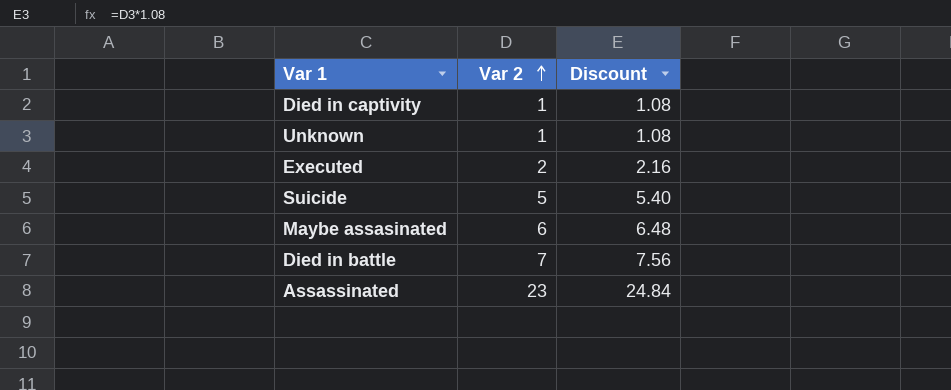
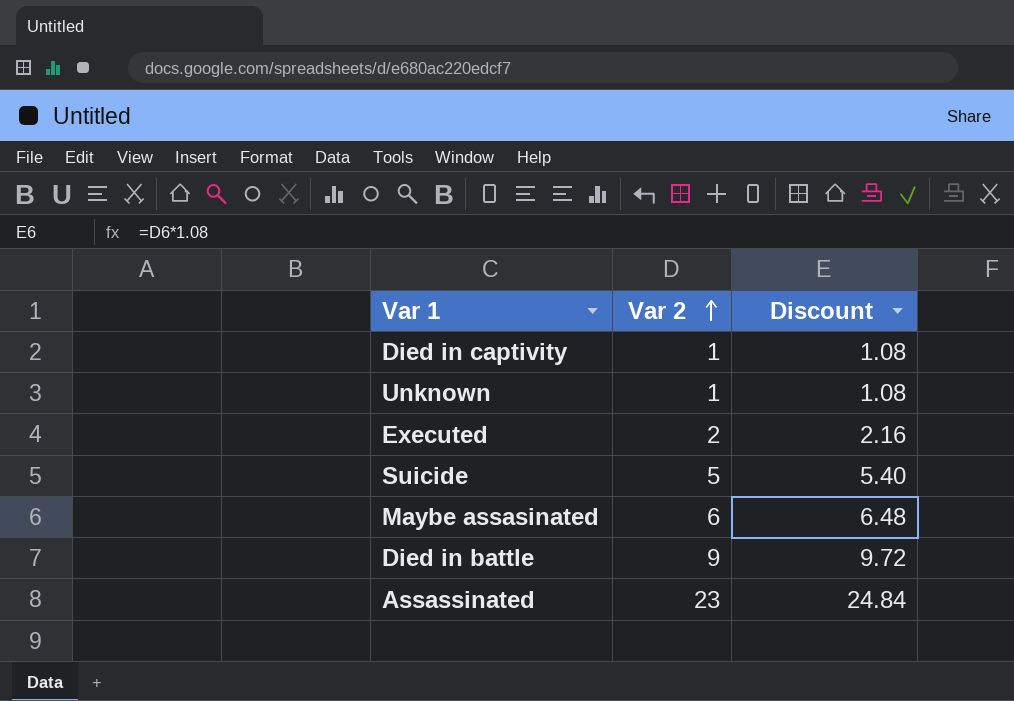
Died in battle | Var 2: 7 -> 9
Died in battle | Discount: 7.56 -> 9.72

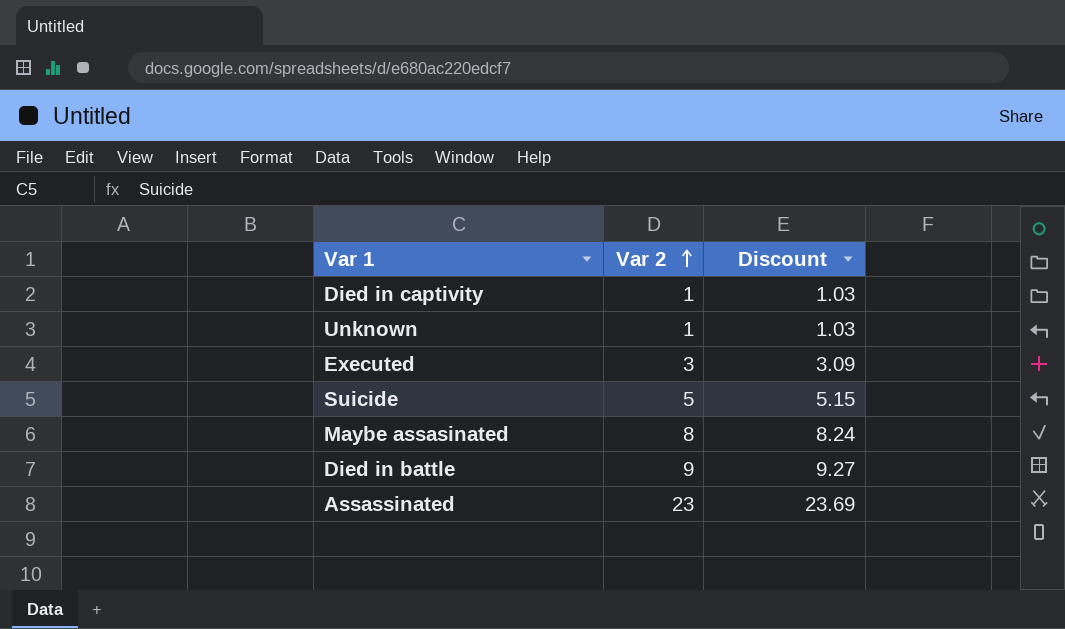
column Discount | formula: [Var 2] * 1.08 -> [Var 2] * 1.03
Executed | Var 2: 2 -> 3
Maybe assasinated | Var 2: 6 -> 8

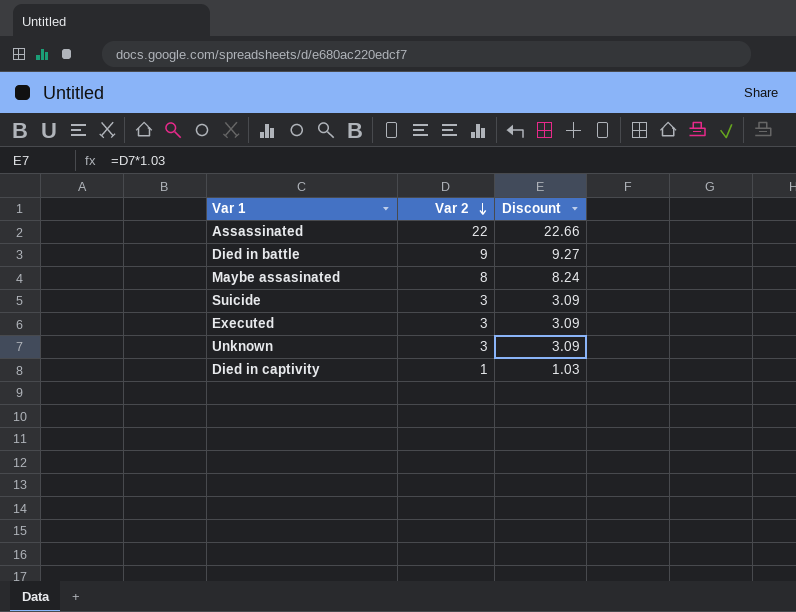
row order: Var 2 ascending -> Var 2 descending
Assassinated | Var 2: 23 -> 22
Assassinated | Discount: 23.69 -> 22.66
Suicide | Var 2: 5 -> 3
Suicide | Discount: 5.15 -> 3.09
Unknown | Var 2: 1 -> 3
Unknown | Discount: 1.03 -> 3.09

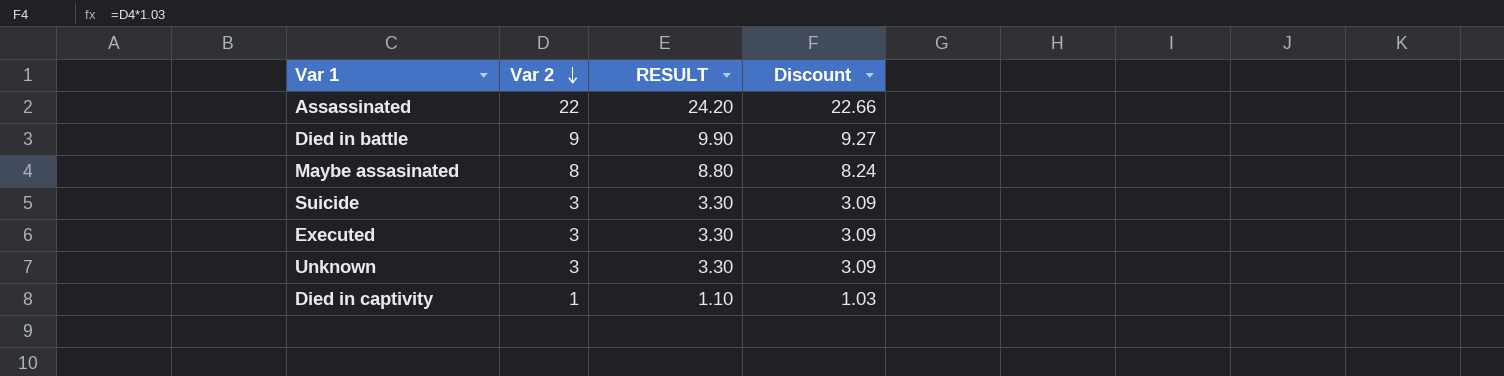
column RESULT | formula: none -> [Var 2] * 1.1

